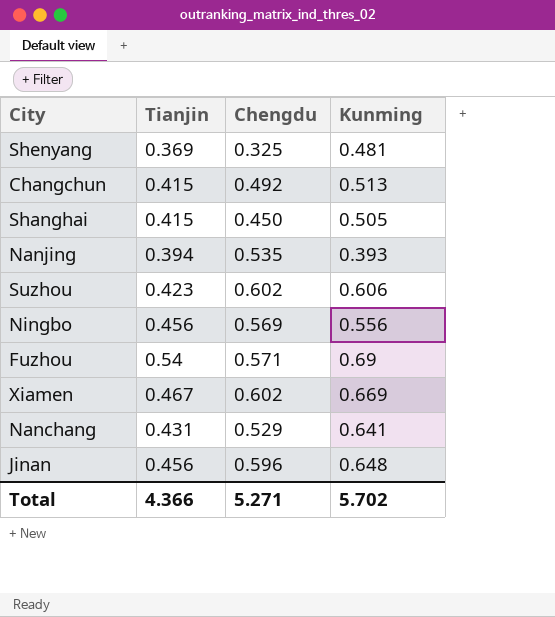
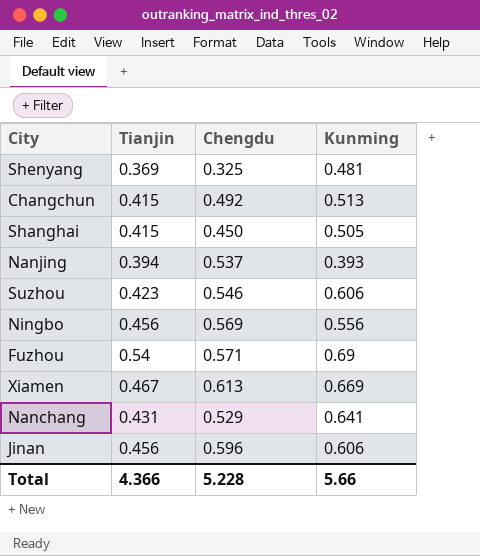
Nanjing | Chengdu: 0.535 -> 0.537
Suzhou | Chengdu: 0.602 -> 0.546
Xiamen | Chengdu: 0.602 -> 0.613
Jinan | Kunming: 0.648 -> 0.606
Total | Chengdu: 5.271 -> 5.228
Total | Kunming: 5.702 -> 5.66

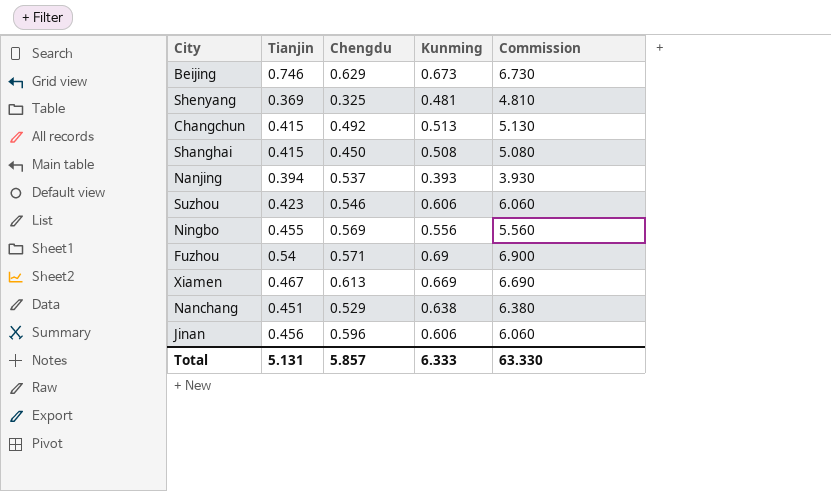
column Commission | formula: none -> [Kunming] * 10
row Beijing: none -> 0.746 | 0.629 | 0.673 | 6.730
Shanghai | Kunming: 0.505 -> 0.508
Ningbo | Tianjin: 0.456 -> 0.455
Nanchang | Tianjin: 0.431 -> 0.451
Nanchang | Kunming: 0.641 -> 0.638
Total | Tianjin: 4.366 -> 5.131
Total | Chengdu: 5.228 -> 5.857
Total | Kunming: 5.66 -> 6.333

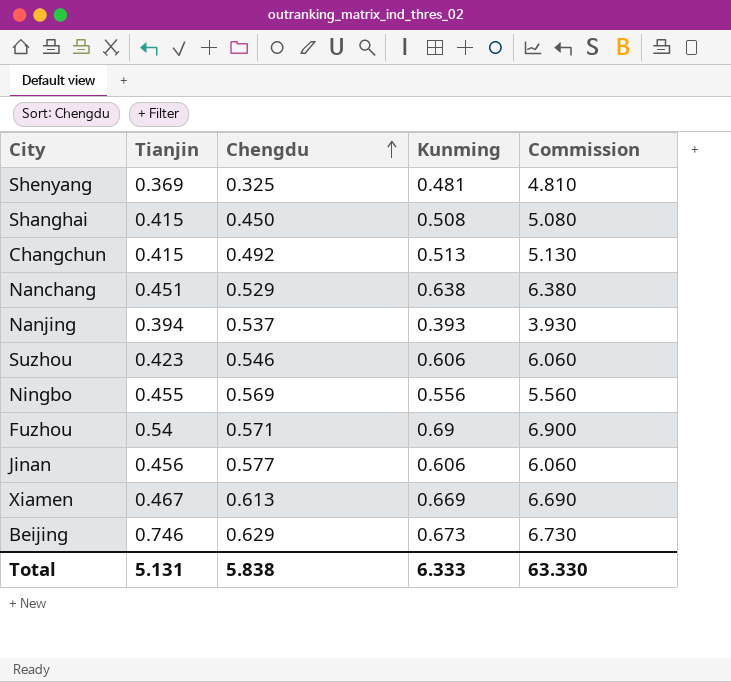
row order: none -> Chengdu ascending
Jinan | Chengdu: 0.596 -> 0.577
Total | Chengdu: 5.857 -> 5.838

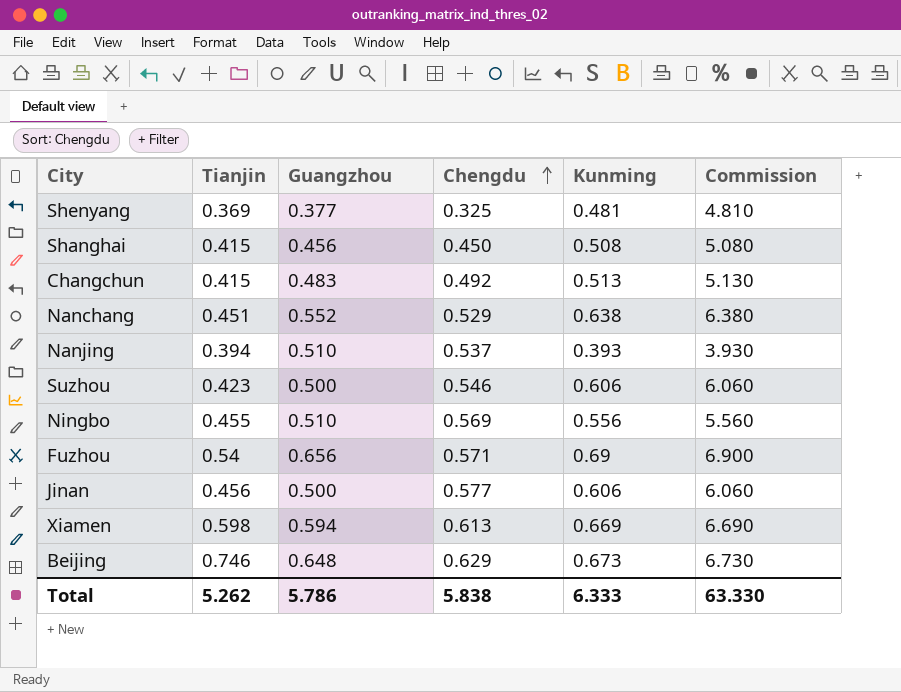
column Guangzhou | position: none -> 3
Xiamen | Tianjin: 0.467 -> 0.598
Total | Tianjin: 5.131 -> 5.262

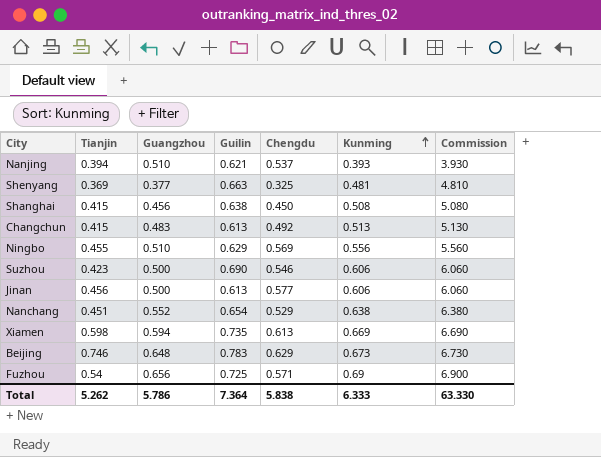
row order: Chengdu ascending -> Kunming ascending
column Guilin | position: none -> 4

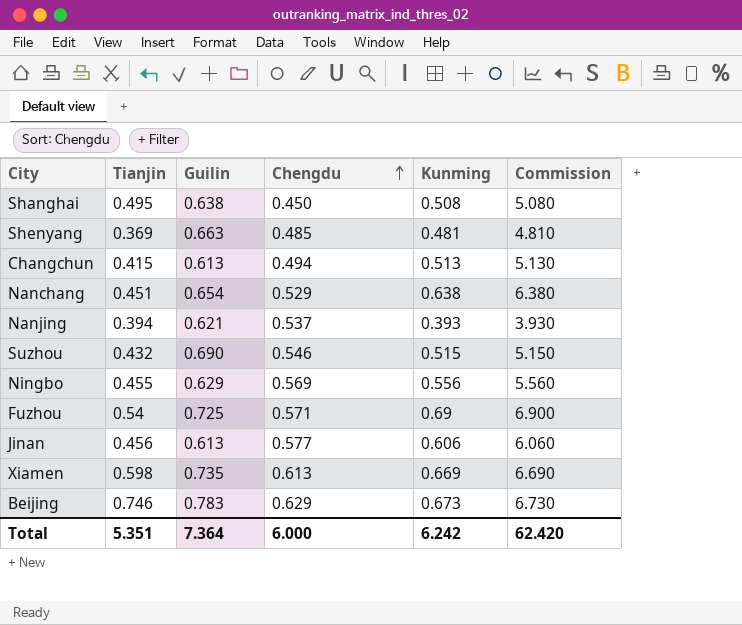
row order: Kunming ascending -> Chengdu ascending
column Guangzhou | position: 3 -> none
Shanghai | Tianjin: 0.415 -> 0.495
Shenyang | Chengdu: 0.325 -> 0.485
Changchun | Chengdu: 0.492 -> 0.494
Suzhou | Tianjin: 0.423 -> 0.432
Suzhou | Kunming: 0.606 -> 0.515
Suzhou | Commission: 6.060 -> 5.150
Total | Tianjin: 5.262 -> 5.351
Total | Chengdu: 5.838 -> 6.000
Total | Kunming: 6.333 -> 6.242
Total | Commission: 63.330 -> 62.420

